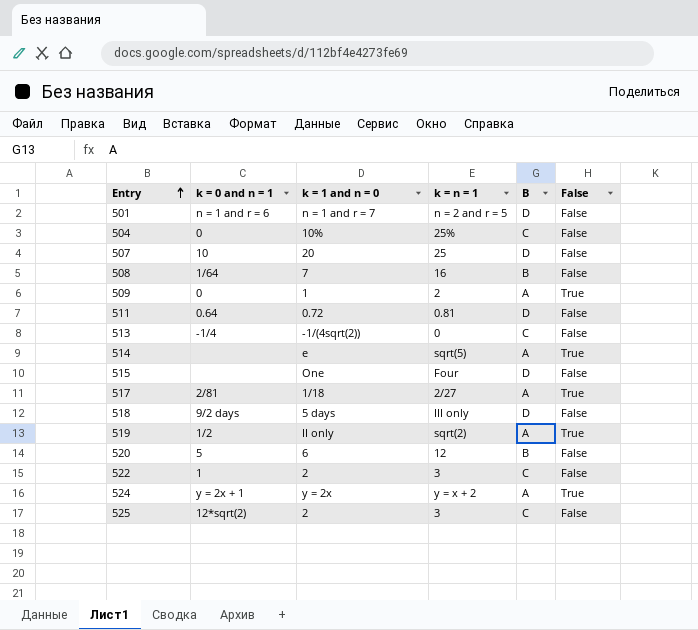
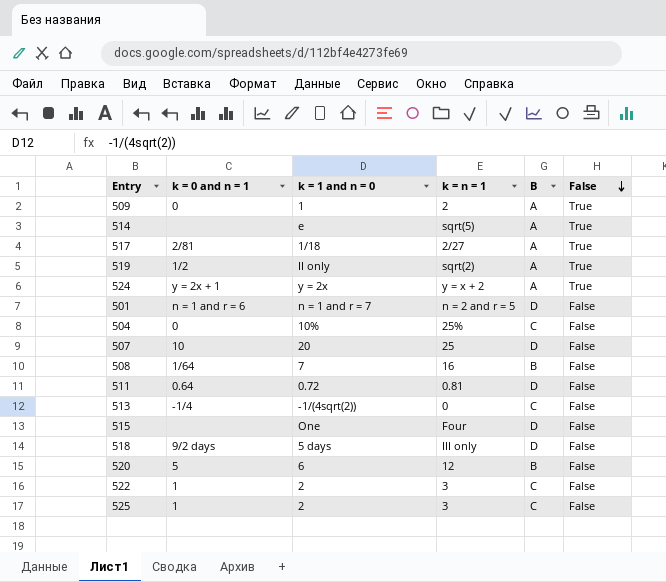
row order: Entry ascending -> False descending
525 | k = 0 and n = 1: 12*sqrt(2) -> 1

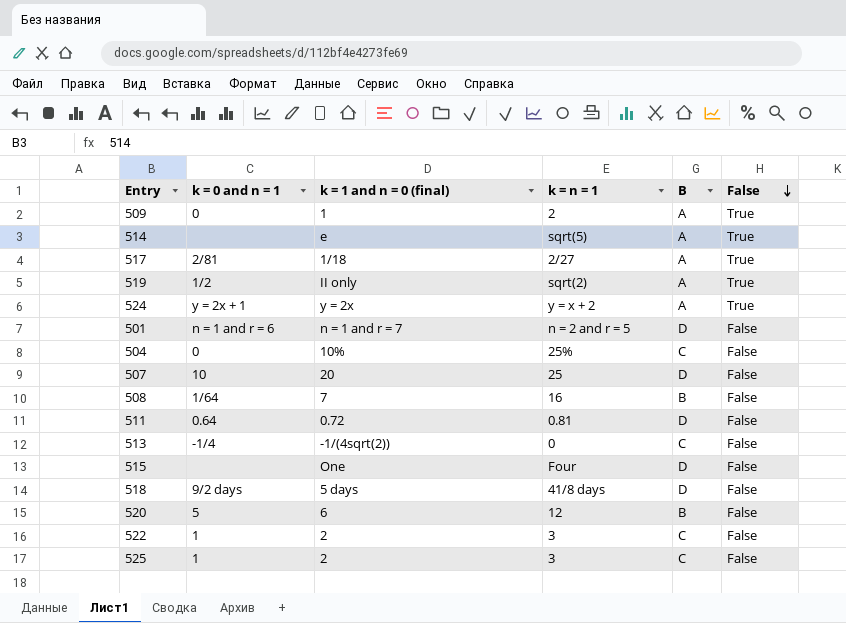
column name: k = 1 and n = 0 -> k = 1 and n = 0 (final)
518 | k = n = 1: III only -> 41/8 days

